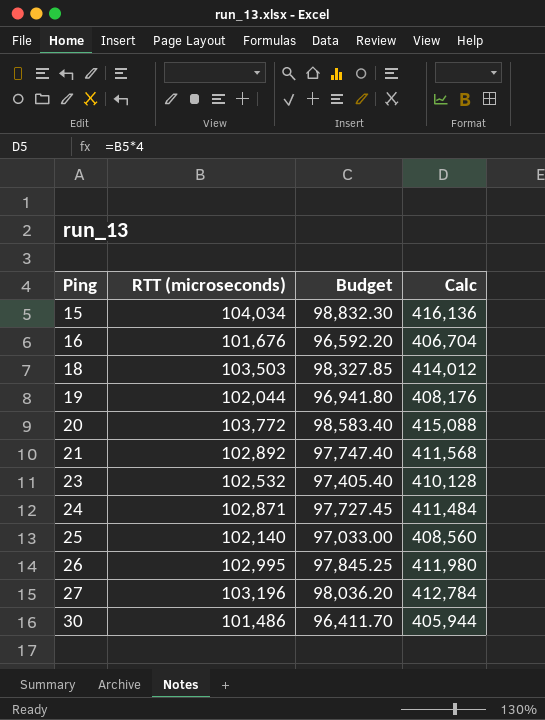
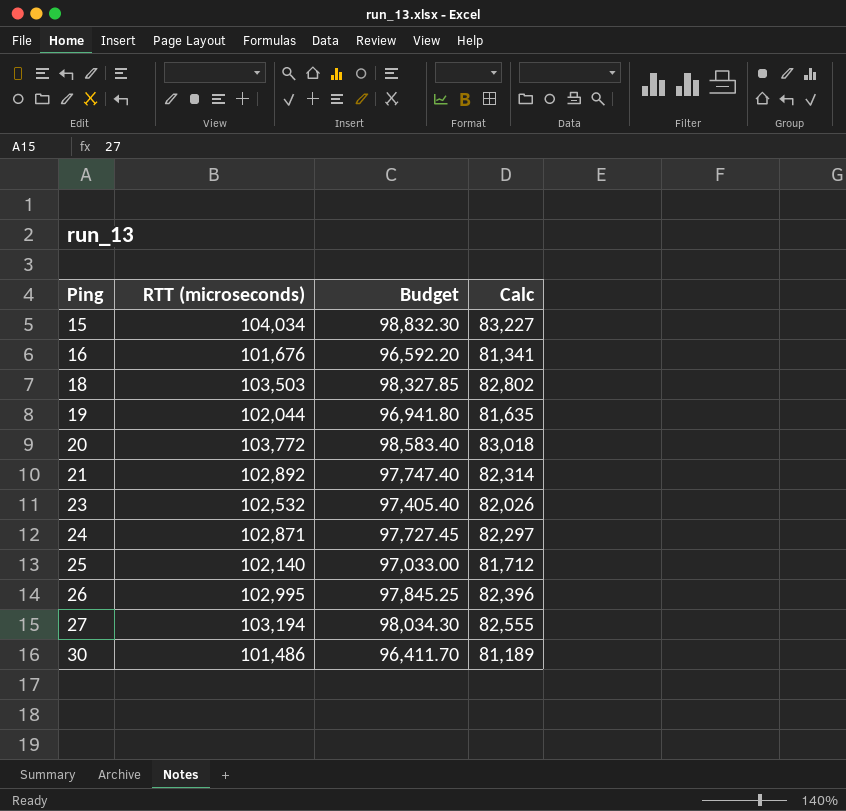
column Calc | formula: [RTT (microseconds)] * 4 -> [RTT (microseconds)] * 0.8
27 | RTT (microseconds): 103,196 -> 103,194
27 | Budget: 98,036.20 -> 98,034.30

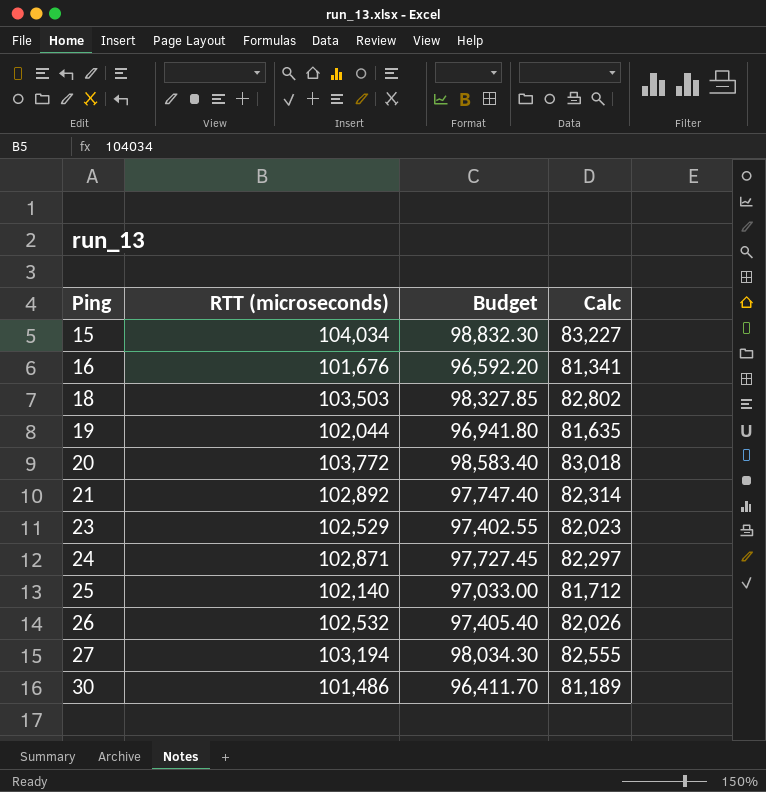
23 | RTT (microseconds): 102,532 -> 102,529
23 | Budget: 97,405.40 -> 97,402.55
23 | Calc: 82,026 -> 82,023
26 | RTT (microseconds): 102,995 -> 102,532
26 | Budget: 97,845.25 -> 97,405.40
26 | Calc: 82,396 -> 82,026

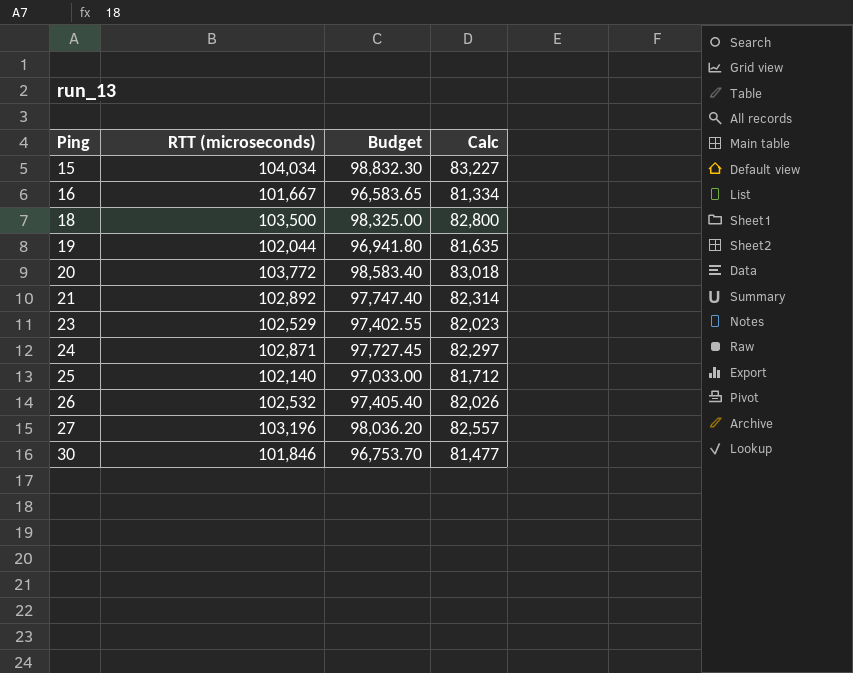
16 | RTT (microseconds): 101,676 -> 101,667
16 | Budget: 96,592.20 -> 96,583.65
16 | Calc: 81,341 -> 81,334
18 | RTT (microseconds): 103,503 -> 103,500
18 | Budget: 98,327.85 -> 98,325.00
18 | Calc: 82,802 -> 82,800
27 | RTT (microseconds): 103,194 -> 103,196
27 | Budget: 98,034.30 -> 98,036.20
27 | Calc: 82,555 -> 82,557
30 | RTT (microseconds): 101,486 -> 101,846
30 | Budget: 96,411.70 -> 96,753.70
30 | Calc: 81,189 -> 81,477

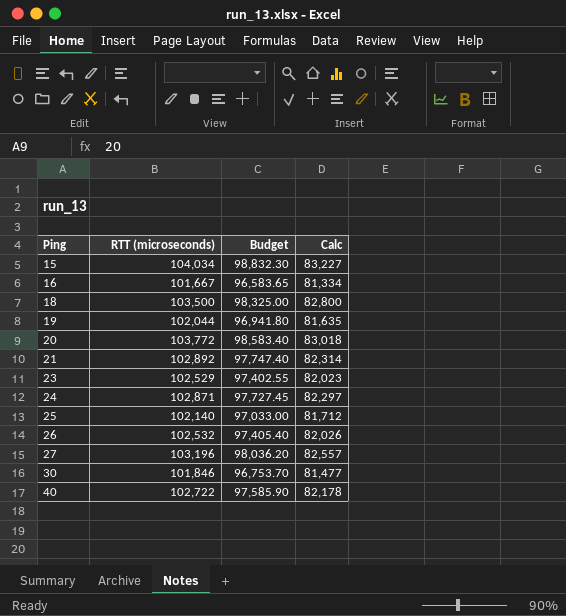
row 40: none -> 102,722 | 97,585.90 | 82,178

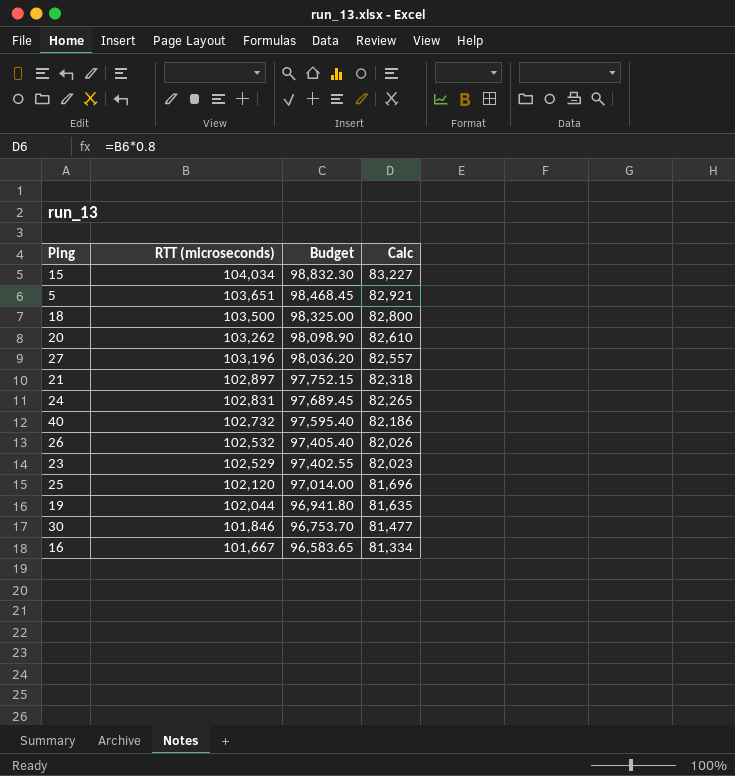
row order: Ping ascending -> RTT (microseconds) descending
row 5: none -> 103,651 | 98,468.45 | 82,921
20 | RTT (microseconds): 103,772 -> 103,262
20 | Budget: 98,583.40 -> 98,098.90
20 | Calc: 83,018 -> 82,610
21 | RTT (microseconds): 102,892 -> 102,897
21 | Budget: 97,747.40 -> 97,752.15
21 | Calc: 82,314 -> 82,318
24 | RTT (microseconds): 102,871 -> 102,831
24 | Budget: 97,727.45 -> 97,689.45
24 | Calc: 82,297 -> 82,265
40 | RTT (microseconds): 102,722 -> 102,732
40 | Budget: 97,585.90 -> 97,595.40
40 | Calc: 82,178 -> 82,186
25 | RTT (microseconds): 102,140 -> 102,120
25 | Budget: 97,033.00 -> 97,014.00
25 | Calc: 81,712 -> 81,696

